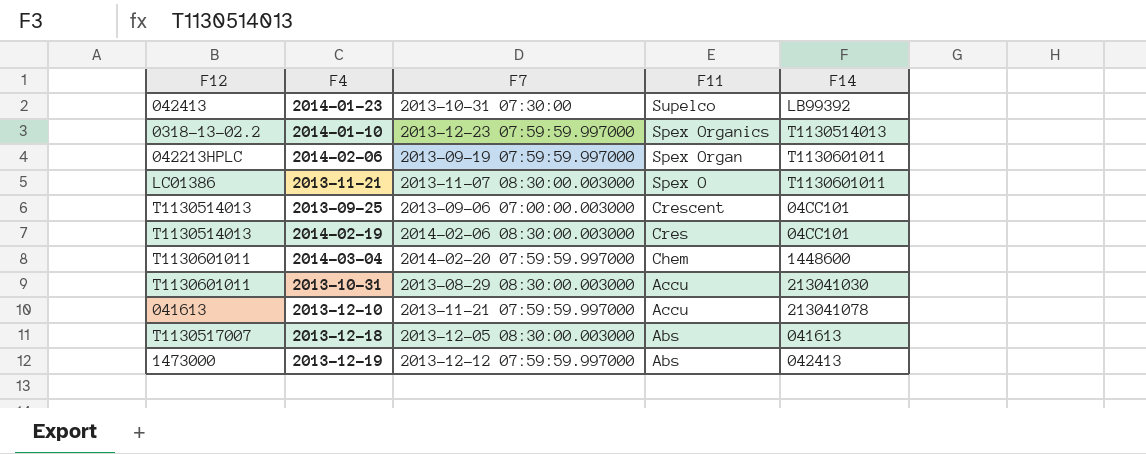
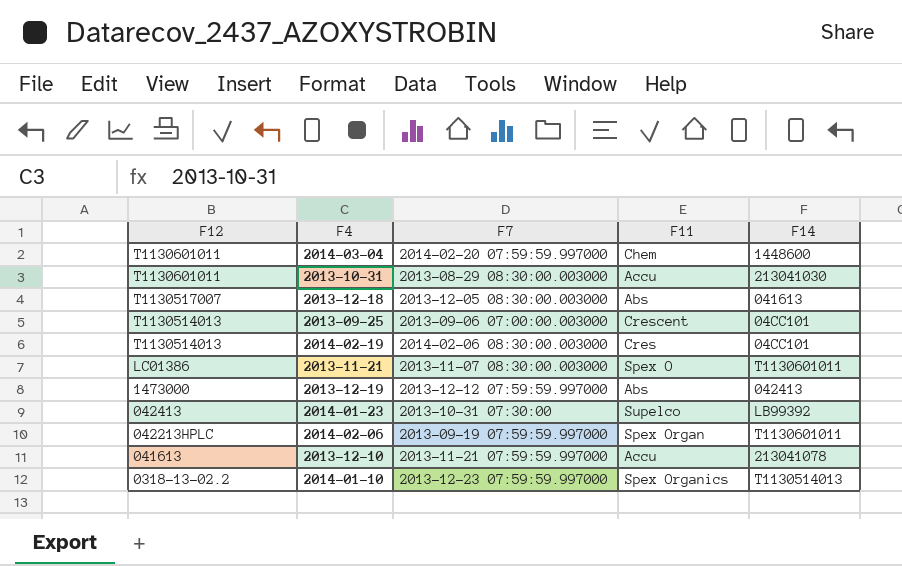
row order: F11 descending -> F12 descending

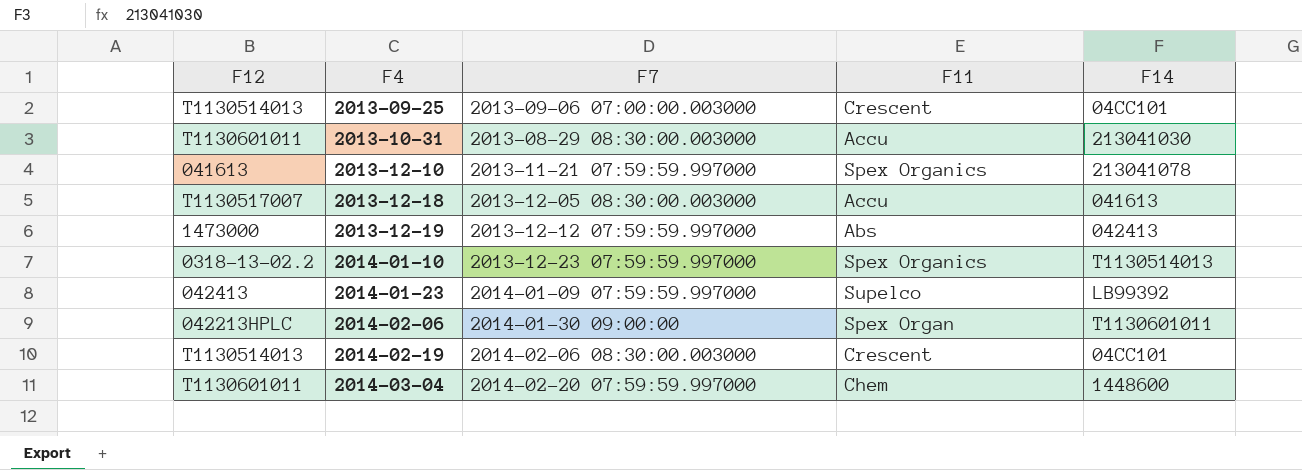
row order: F12 descending -> F4 ascending
row 2013-11-21: LC01386 | 2013-11-07 08:30:00.003000 | Spex O | T1130601011 -> none
2013-12-10 | F11: Accu -> Spex Organics
2013-12-18 | F11: Abs -> Accu
2014-01-23 | F7: 2013-10-31 07:30:00 -> 2014-01-09 07:59:59.997000
2014-02-06 | F7: 2013-09-19 07:59:59.997000 -> 2014-01-30 09:00:00
2014-02-19 | F11: Cres -> Crescent

